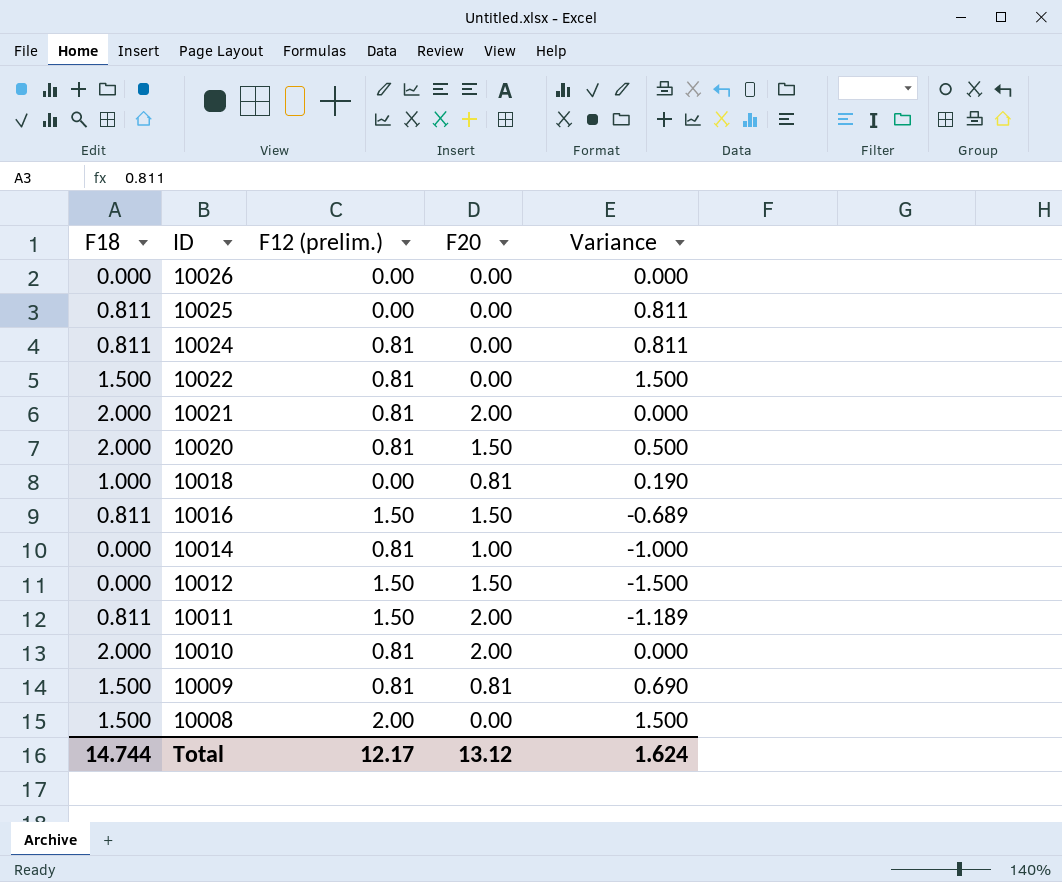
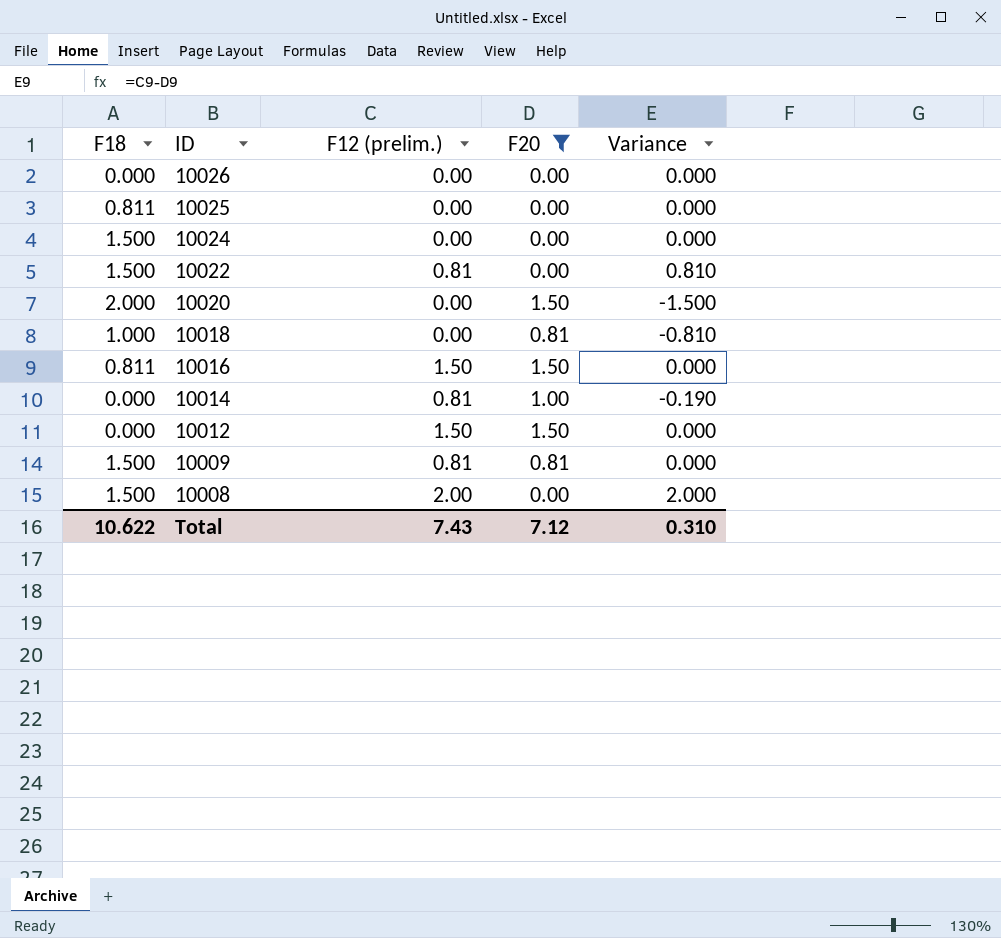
filter: none -> F20 != 2.00
column Variance | formula: [F18] - [F20] -> [F12 (prelim.)] - [F20]
10024 | F18: 0.811 -> 1.500
10024 | F12 (prelim.): 0.81 -> 0.00
10020 | F12 (prelim.): 0.81 -> 0.00
Total | F18: 14.744 -> 10.622
Total | F12 (prelim.): 12.17 -> 7.43
Total | F20: 13.12 -> 7.12
Total | Variance: 1.624 -> 0.310

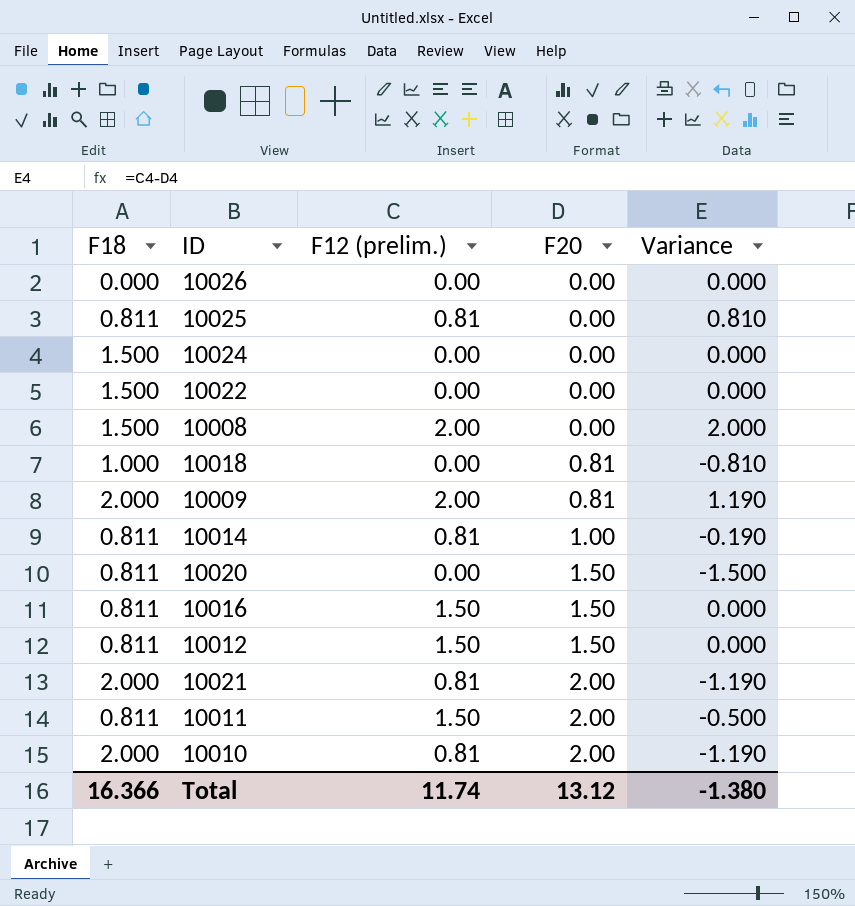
filter: F20 != 2.00 -> none
row order: ID descending -> F20 ascending
10025 | F12 (prelim.): 0.00 -> 0.81
10025 | Variance: 0.000 -> 0.810
10022 | F12 (prelim.): 0.81 -> 0.00
10022 | Variance: 0.810 -> 0.000
10009 | F18: 1.500 -> 2.000
10009 | F12 (prelim.): 0.81 -> 2.00
10009 | Variance: 0.000 -> 1.190
10014 | F18: 0.000 -> 0.811
10020 | F18: 2.000 -> 0.811
10012 | F18: 0.000 -> 0.811
Total | F18: 10.622 -> 16.366
Total | F12 (prelim.): 7.43 -> 11.74
Total | F20: 7.12 -> 13.12
Total | Variance: 0.310 -> -1.380

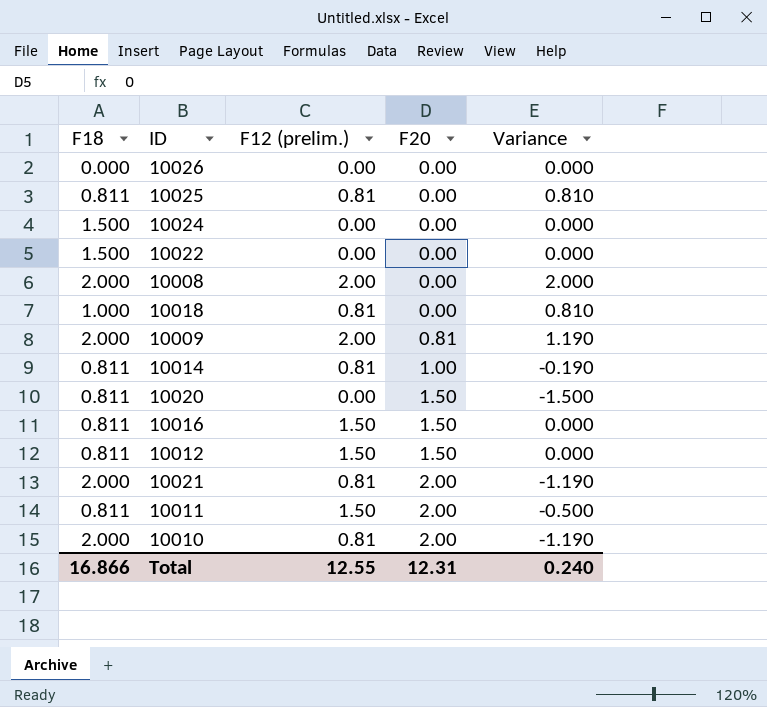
10008 | F18: 1.500 -> 2.000
10018 | F12 (prelim.): 0.00 -> 0.81
10018 | F20: 0.81 -> 0.00
10018 | Variance: -0.810 -> 0.810
Total | F18: 16.366 -> 16.866
Total | F12 (prelim.): 11.74 -> 12.55
Total | F20: 13.12 -> 12.31
Total | Variance: -1.380 -> 0.240

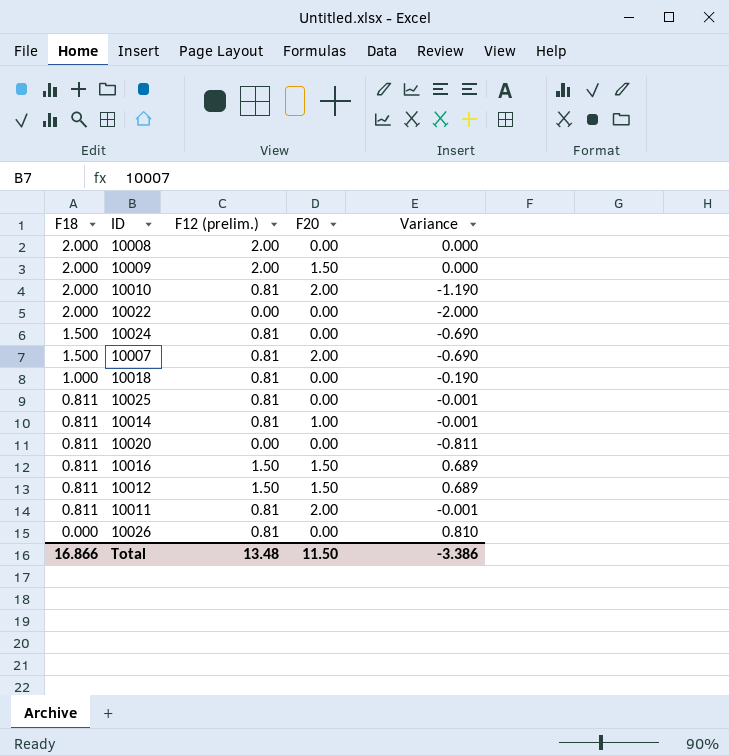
row order: F20 ascending -> F18 descending
column Variance | formula: [F12 (prelim.)] - [F20] -> [F12 (prelim.)] - [F18]
row 10021: 2.000 | 0.81 | 2.00 | -1.190 -> none
10009 | F20: 0.81 -> 1.50
10022 | F18: 1.500 -> 2.000
10024 | F12 (prelim.): 0.00 -> 0.81
row 10007: none -> 1.500 | 0.81 | 2.00 | -0.690
10020 | F20: 1.50 -> 0.00
10011 | F12 (prelim.): 1.50 -> 0.81
10026 | F12 (prelim.): 0.00 -> 0.81
Total | F12 (prelim.): 12.55 -> 13.48
Total | F20: 12.31 -> 11.50
Total | Variance: 0.240 -> -3.386

